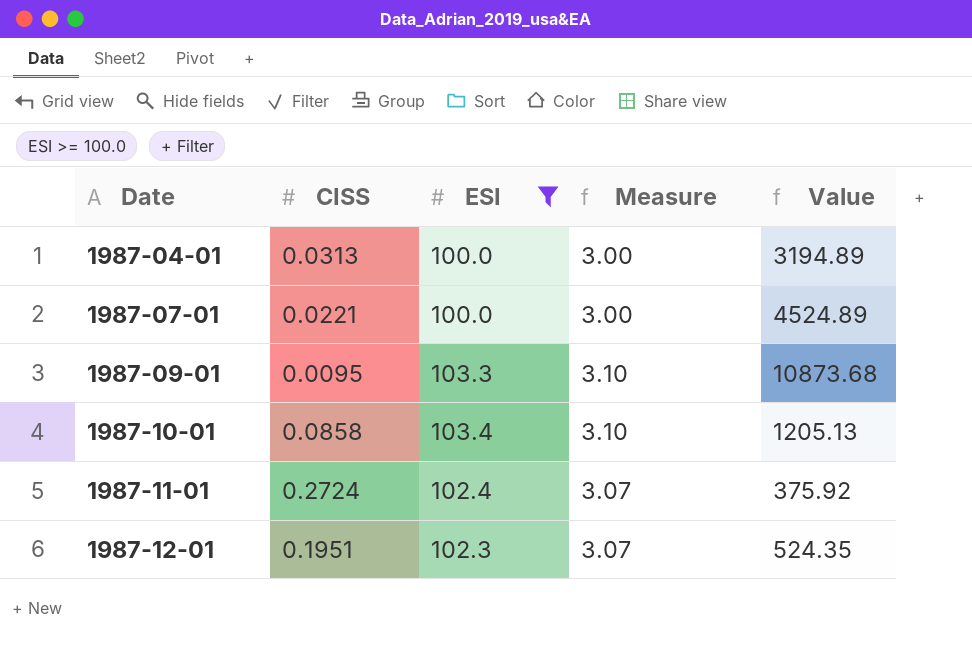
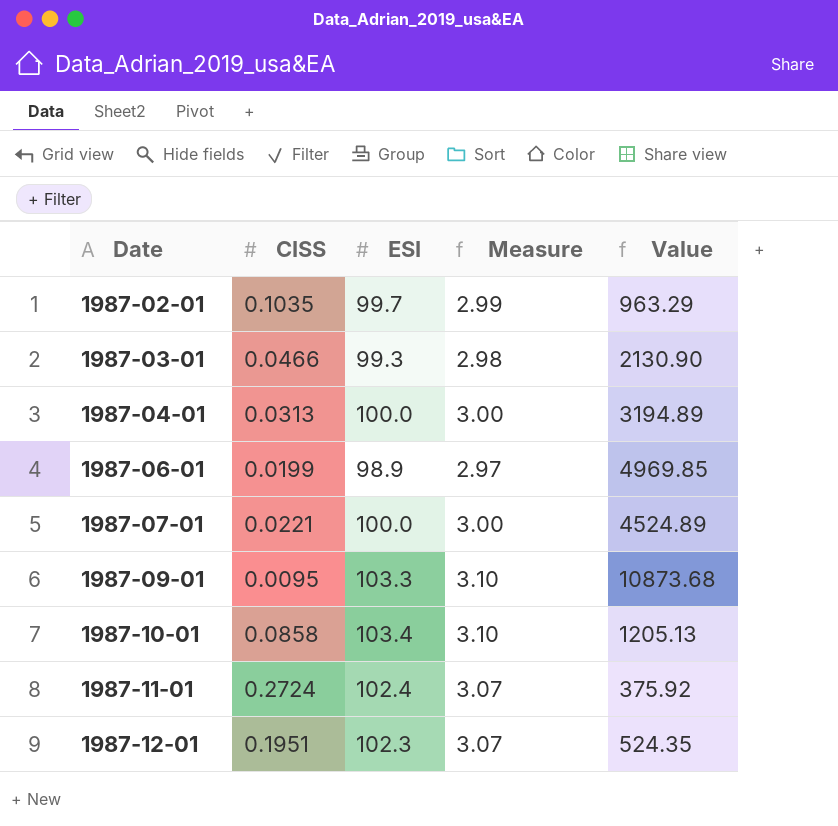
filter: ESI >= 100.0 -> none

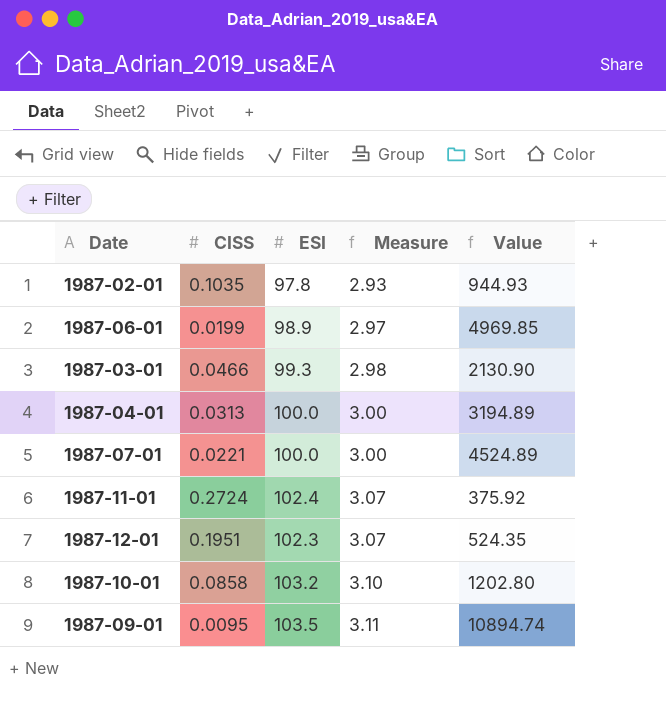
row order: Date ascending -> Measure ascending
1987-02-01 | ESI: 99.7 -> 97.8
1987-02-01 | Measure: 2.99 -> 2.93
1987-02-01 | Value: 963.29 -> 944.93
1987-10-01 | ESI: 103.4 -> 103.2
1987-10-01 | Value: 1205.13 -> 1202.80
1987-09-01 | ESI: 103.3 -> 103.5
1987-09-01 | Measure: 3.10 -> 3.11
1987-09-01 | Value: 10873.68 -> 10894.74

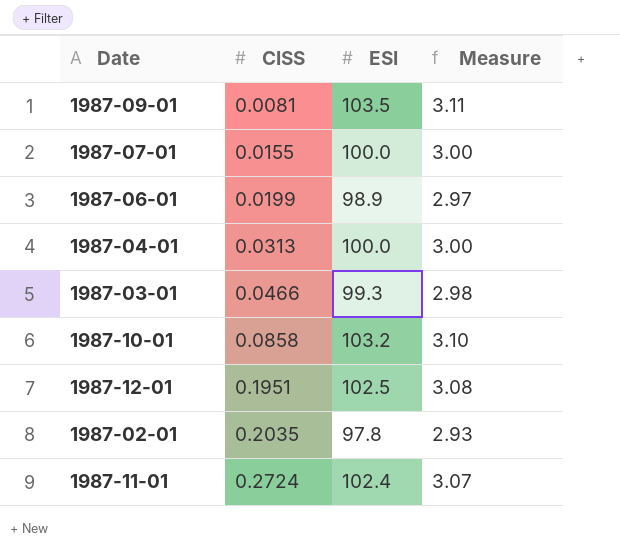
row order: Measure ascending -> CISS ascending
column Value | formula: [ESI] / [CISS] -> none
1987-09-01 | CISS: 0.0095 -> 0.0081
1987-07-01 | CISS: 0.0221 -> 0.0155
1987-12-01 | ESI: 102.3 -> 102.5
1987-12-01 | Measure: 3.07 -> 3.08
1987-02-01 | CISS: 0.1035 -> 0.2035

